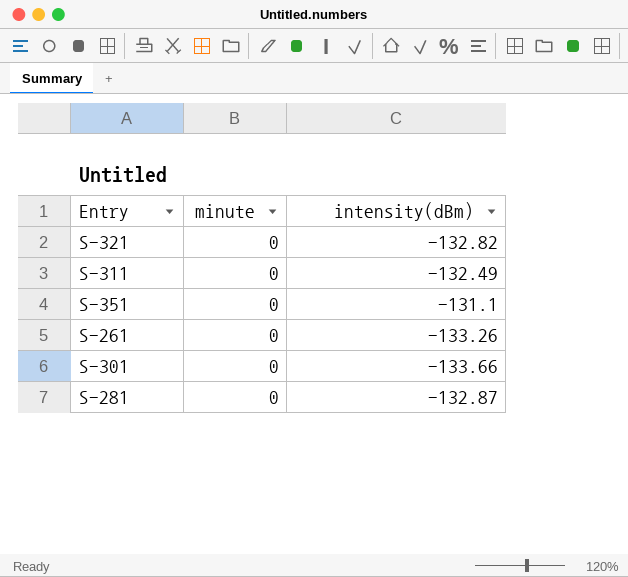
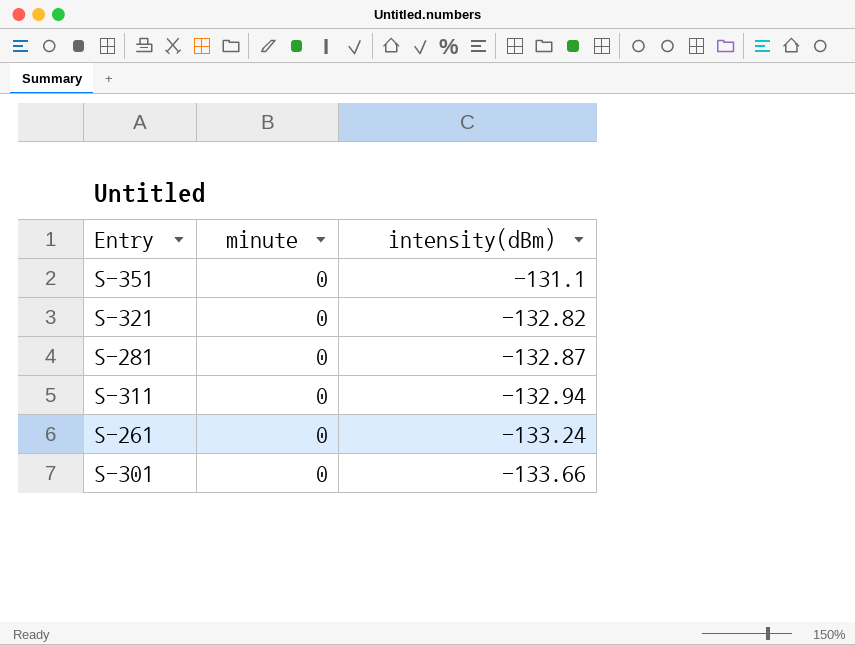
row order: none -> intensity(dBm) descending
S-311 | intensity(dBm): -132.49 -> -132.94
S-261 | intensity(dBm): -133.26 -> -133.24

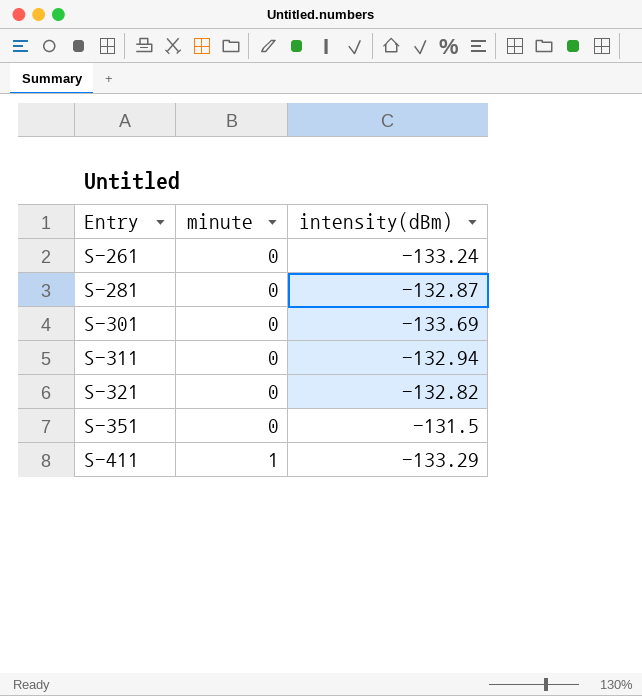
row order: intensity(dBm) descending -> Entry ascending
S-301 | intensity(dBm): -133.66 -> -133.69
S-351 | intensity(dBm): -131.1 -> -131.5
row S-411: none -> 1 | -133.29

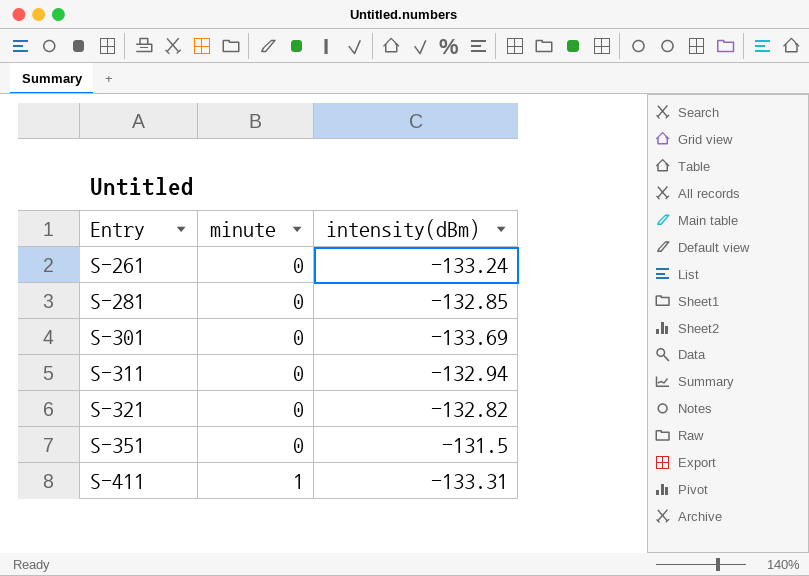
S-281 | intensity(dBm): -132.87 -> -132.85
S-411 | intensity(dBm): -133.29 -> -133.31

